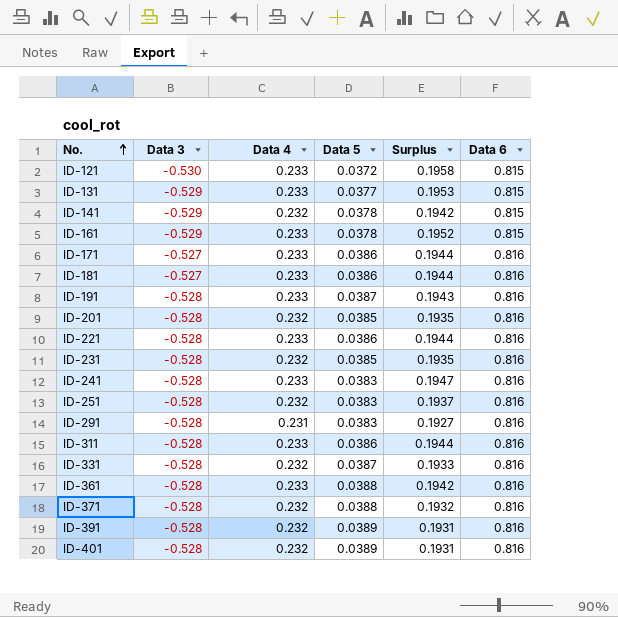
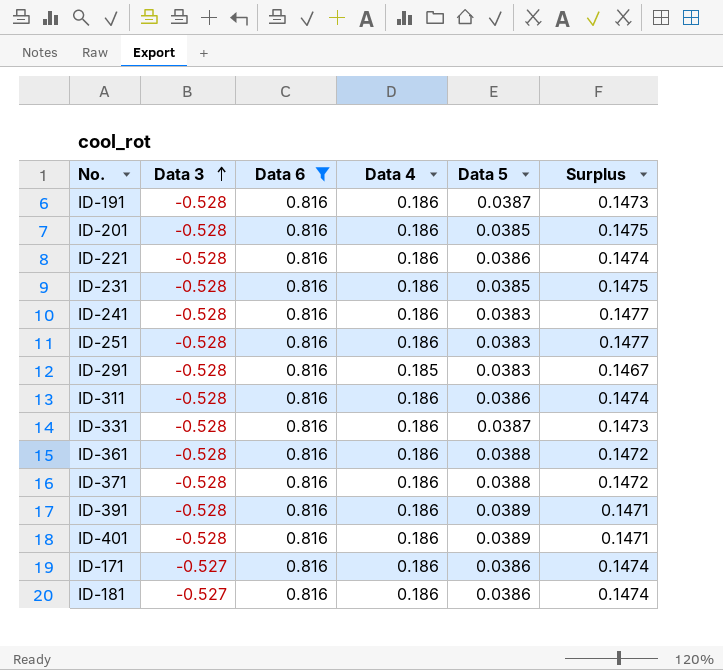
filter: none -> Data 6 = 0.816
row order: No. ascending -> Data 3 ascending
column Data 6 | position: 6 -> 3
ID-191 | Data 4: 0.233 -> 0.186
ID-191 | Surplus: 0.1943 -> 0.1473
ID-201 | Data 4: 0.232 -> 0.186
ID-201 | Surplus: 0.1935 -> 0.1475
ID-221 | Data 4: 0.233 -> 0.186
ID-221 | Surplus: 0.1944 -> 0.1474
ID-231 | Data 4: 0.232 -> 0.186
ID-231 | Surplus: 0.1935 -> 0.1475
ID-241 | Data 4: 0.233 -> 0.186
ID-241 | Surplus: 0.1947 -> 0.1477
ID-251 | Data 4: 0.232 -> 0.186
ID-251 | Surplus: 0.1937 -> 0.1477
ID-291 | Data 4: 0.231 -> 0.185
ID-291 | Surplus: 0.1927 -> 0.1467
ID-311 | Data 4: 0.233 -> 0.186
ID-311 | Surplus: 0.1944 -> 0.1474
ID-331 | Data 4: 0.232 -> 0.186
ID-331 | Surplus: 0.1933 -> 0.1473
ID-361 | Data 4: 0.233 -> 0.186
ID-361 | Surplus: 0.1942 -> 0.1472
ID-371 | Data 4: 0.232 -> 0.186
ID-371 | Surplus: 0.1932 -> 0.1472
ID-391 | Data 4: 0.232 -> 0.186
ID-391 | Surplus: 0.1931 -> 0.1471
ID-401 | Data 4: 0.232 -> 0.186
ID-401 | Surplus: 0.1931 -> 0.1471
ID-171 | Data 4: 0.233 -> 0.186
ID-171 | Surplus: 0.1944 -> 0.1474
ID-181 | Data 4: 0.233 -> 0.186
ID-181 | Surplus: 0.1944 -> 0.1474

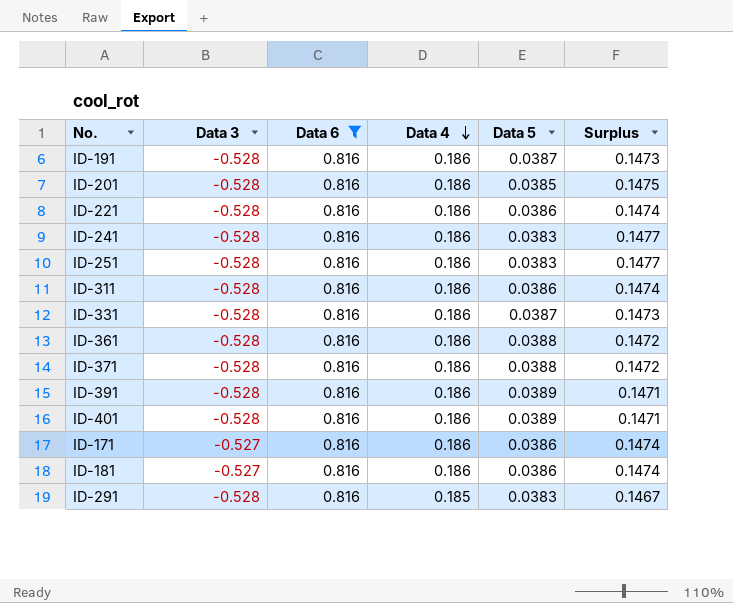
row order: Data 3 ascending -> Data 4 descending
row ID-231: -0.528 | 0.816 | 0.186 | 0.0385 | 0.1475 -> none

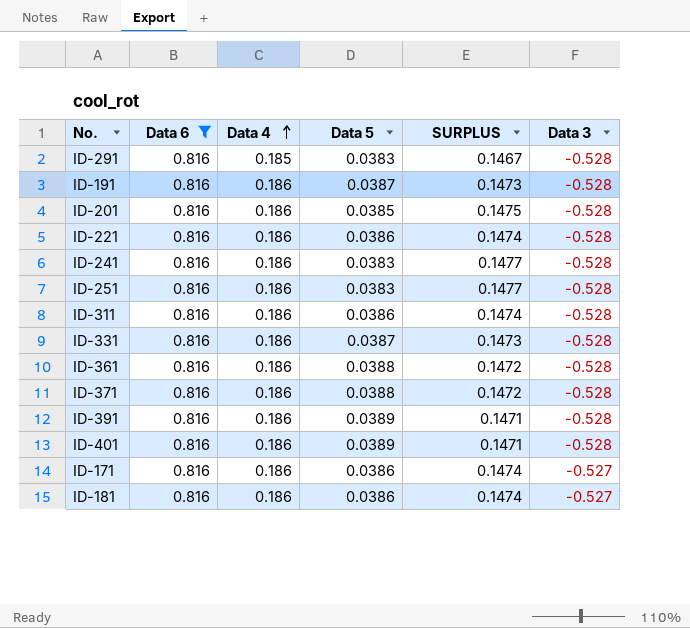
row order: Data 4 descending -> Data 4 ascending
column name: Surplus -> SURPLUS
column Data 3 | position: 2 -> 6

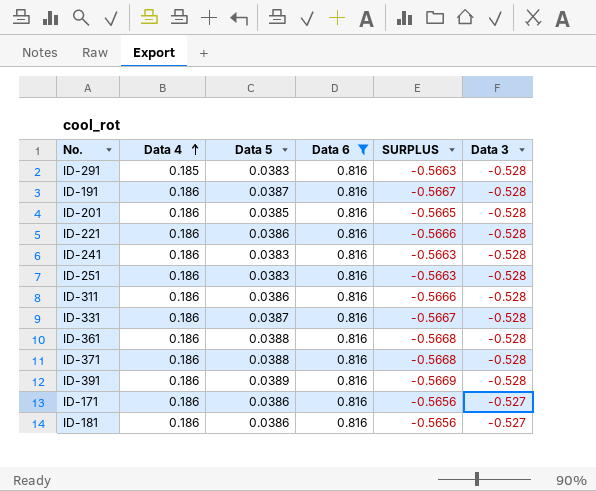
column Data 6 | position: 2 -> 4
column SURPLUS | formula: [Data 4] - [Data 5] -> [Data 3] - [Data 5]
row ID-401: 0.816 | 0.186 | 0.0389 | 0.1471 | -0.528 -> none

